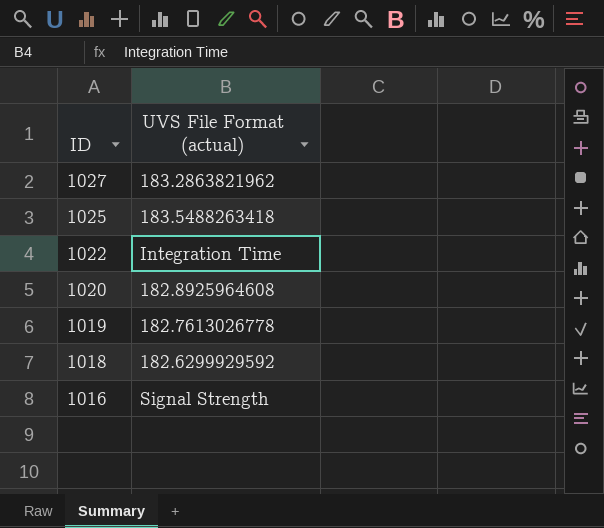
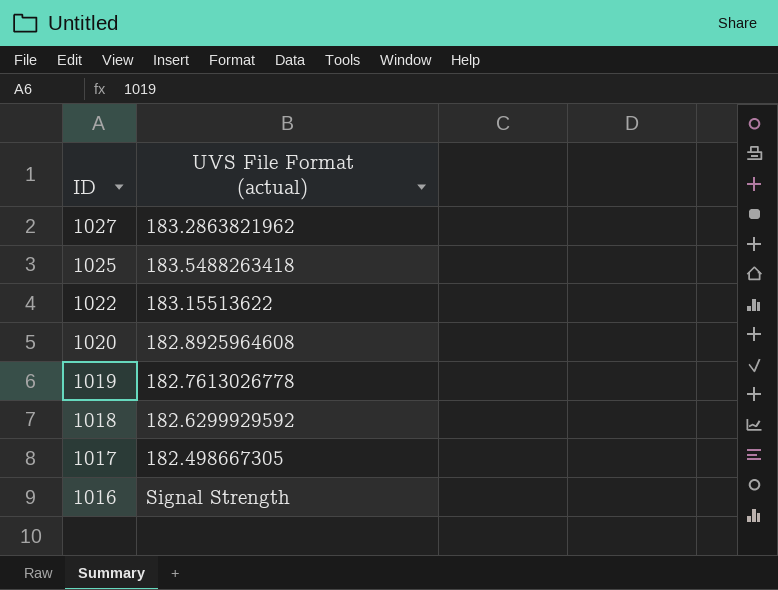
1022 | UVS File Format (actual): Integration Time -> 183.15513622
row 1017: none -> 182.498667305

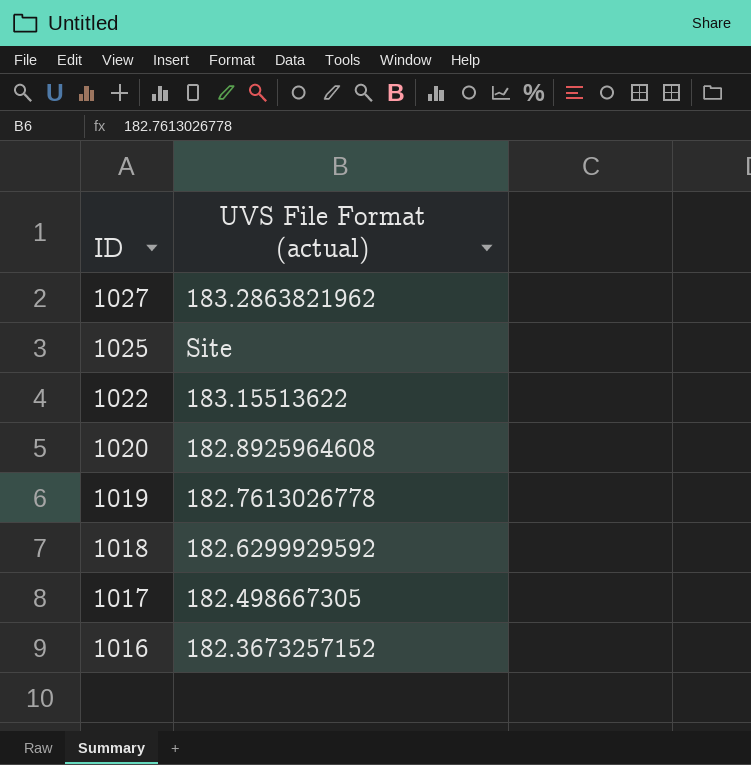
1025 | UVS File Format (actual): 183.5488263418 -> Site
1016 | UVS File Format (actual): Signal Strength -> 182.3673257152

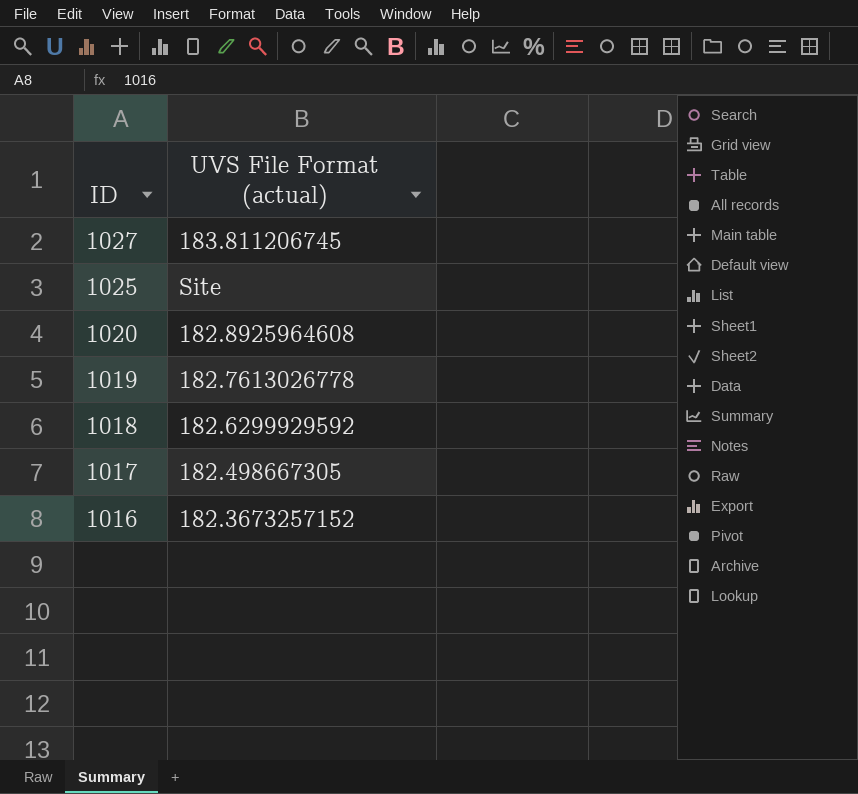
row 1022: 183.15513622 -> none
1027 | UVS File Format (actual): 183.2863821962 -> 183.811206745

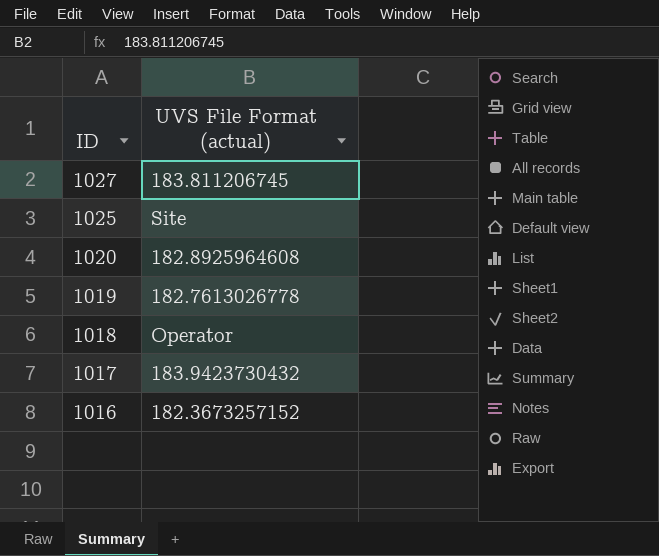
1018 | UVS File Format (actual): 182.6299929592 -> Operator
1017 | UVS File Format (actual): 182.498667305 -> 183.9423730432

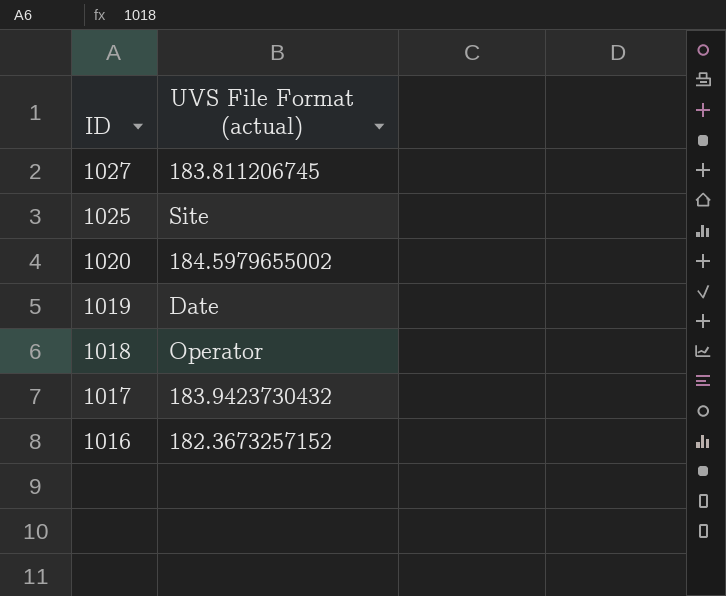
1020 | UVS File Format (actual): 182.8925964608 -> 184.5979655002
1019 | UVS File Format (actual): 182.7613026778 -> Date

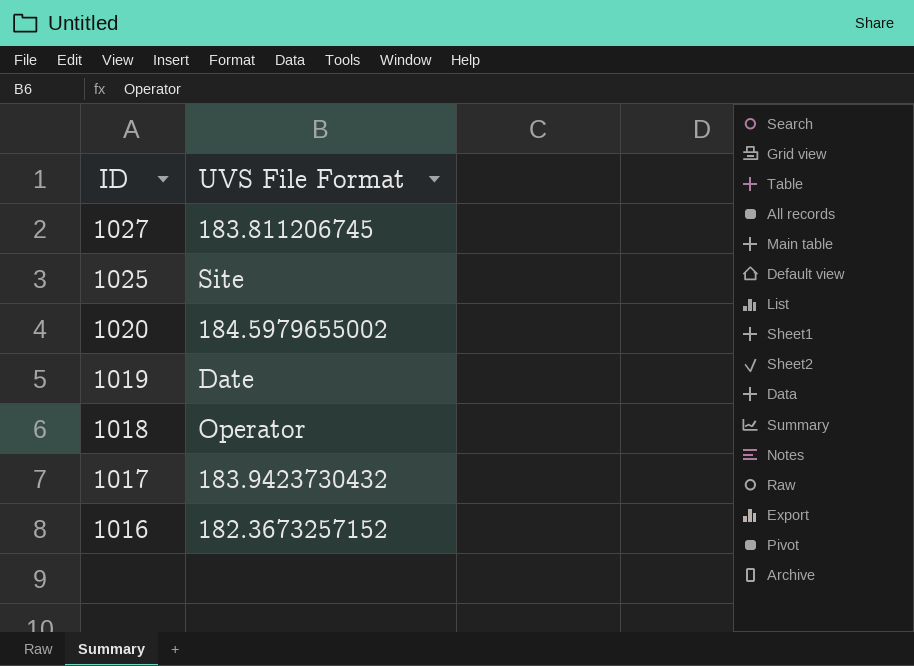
column name: UVS File Format (actual) -> UVS File Format

